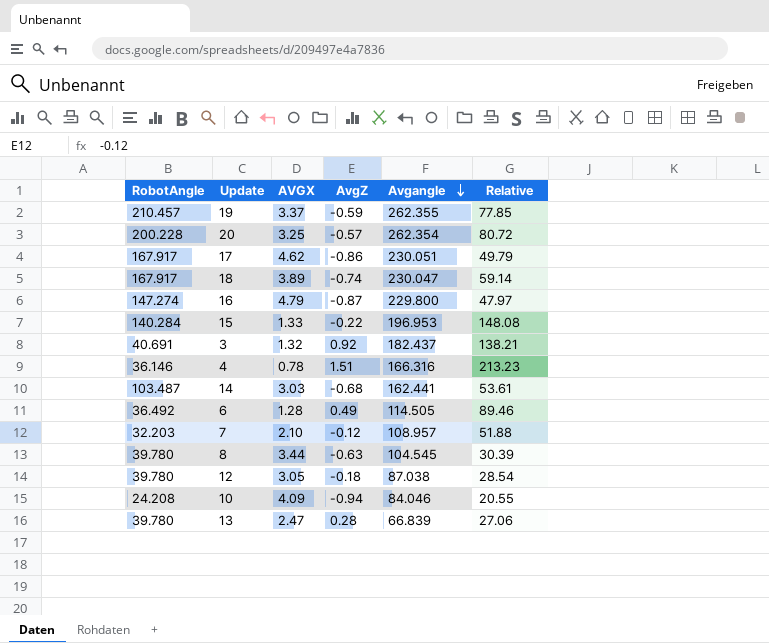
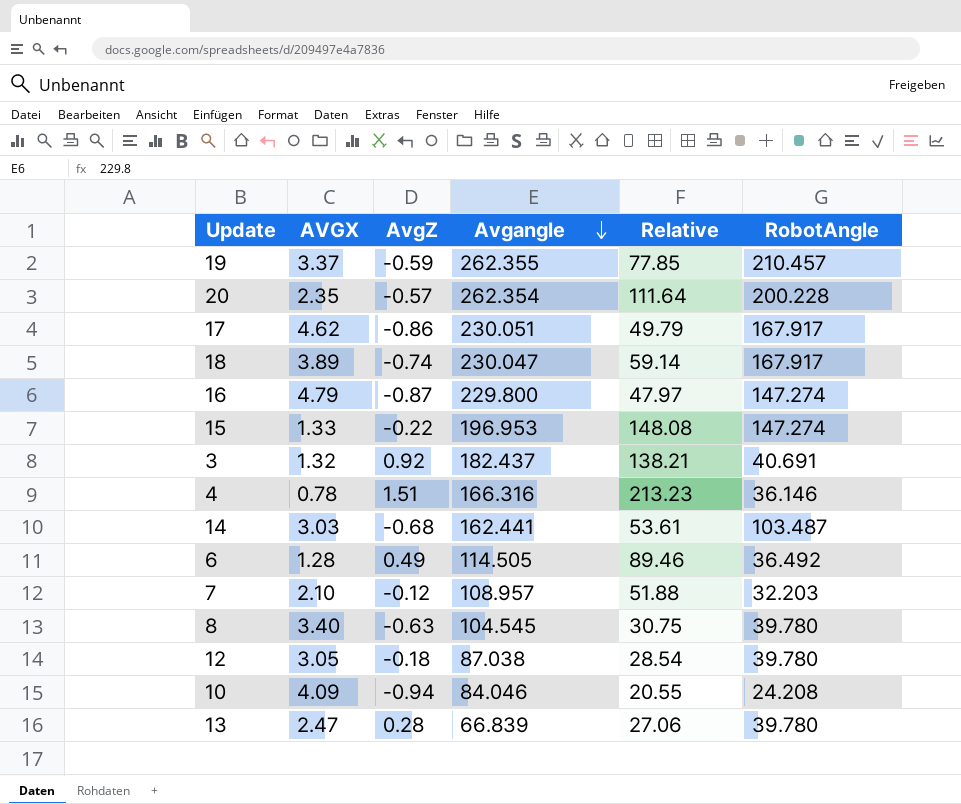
column RobotAngle | position: 1 -> 6
20 | AVGX: 3.25 -> 2.35
20 | Relative: 80.72 -> 111.64
15 | RobotAngle: 140.284 -> 147.274
8 | AVGX: 3.44 -> 3.40
8 | Relative: 30.39 -> 30.75

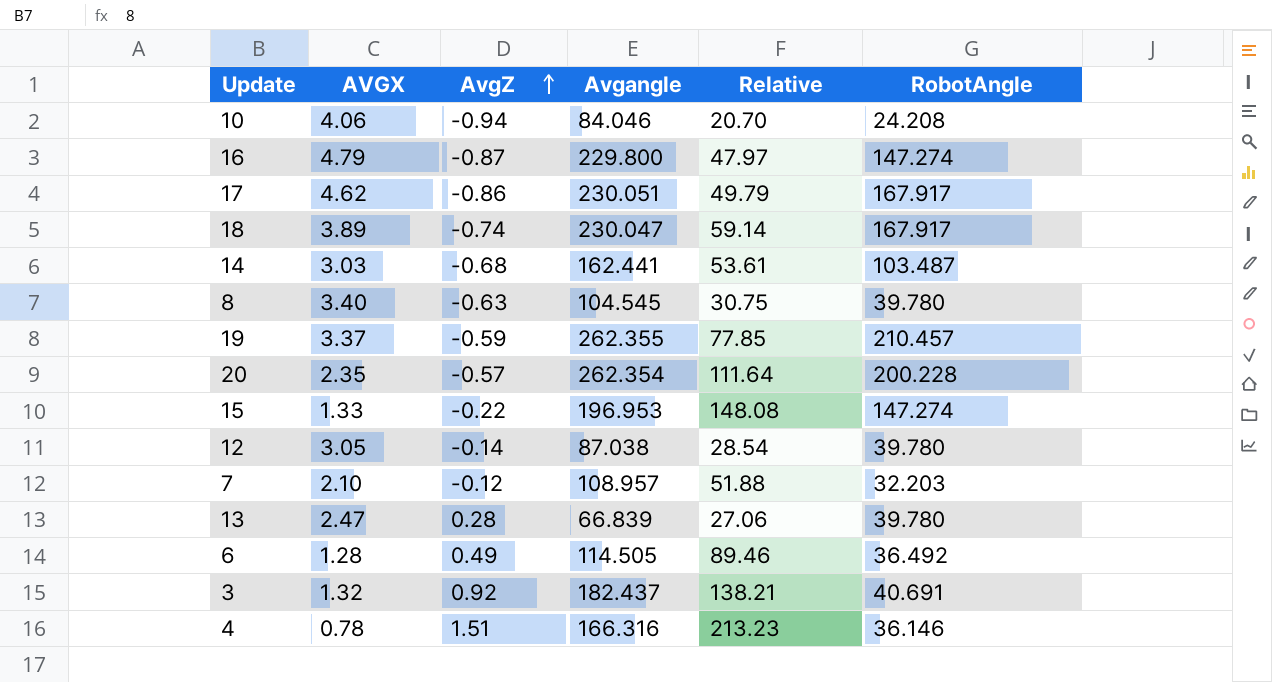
row order: Avgangle descending -> AvgZ ascending
10 | AVGX: 4.09 -> 4.06
10 | Relative: 20.55 -> 20.70
12 | AvgZ: -0.18 -> -0.14

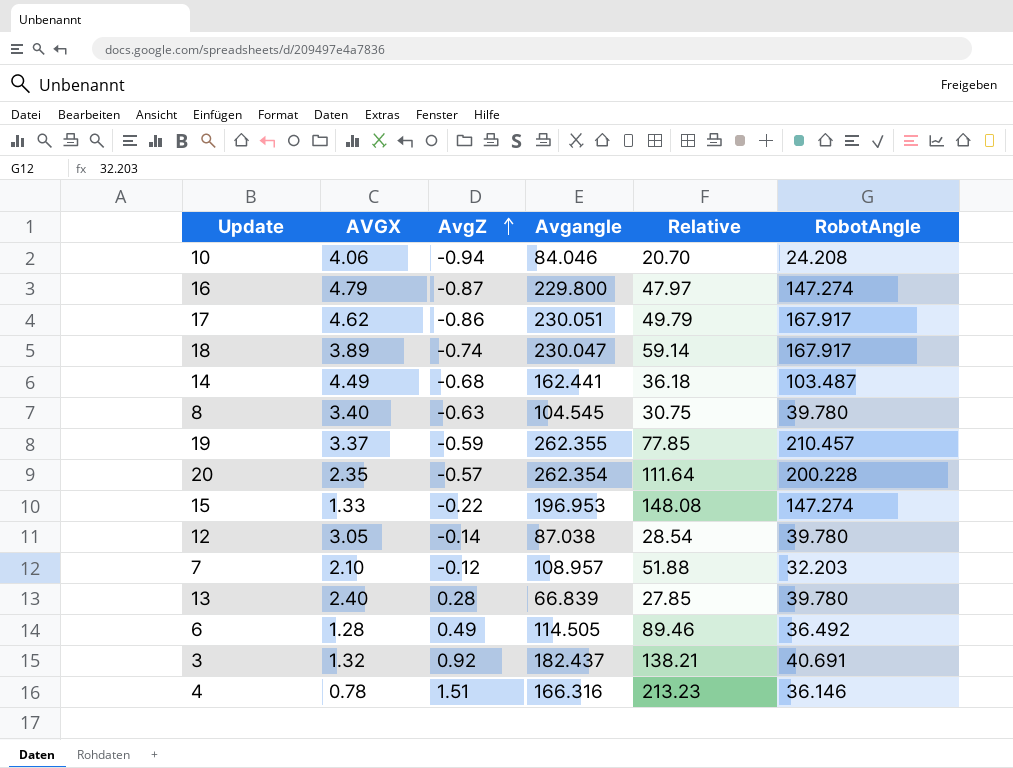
14 | AVGX: 3.03 -> 4.49
14 | Relative: 53.61 -> 36.18
13 | AVGX: 2.47 -> 2.40
13 | Relative: 27.06 -> 27.85

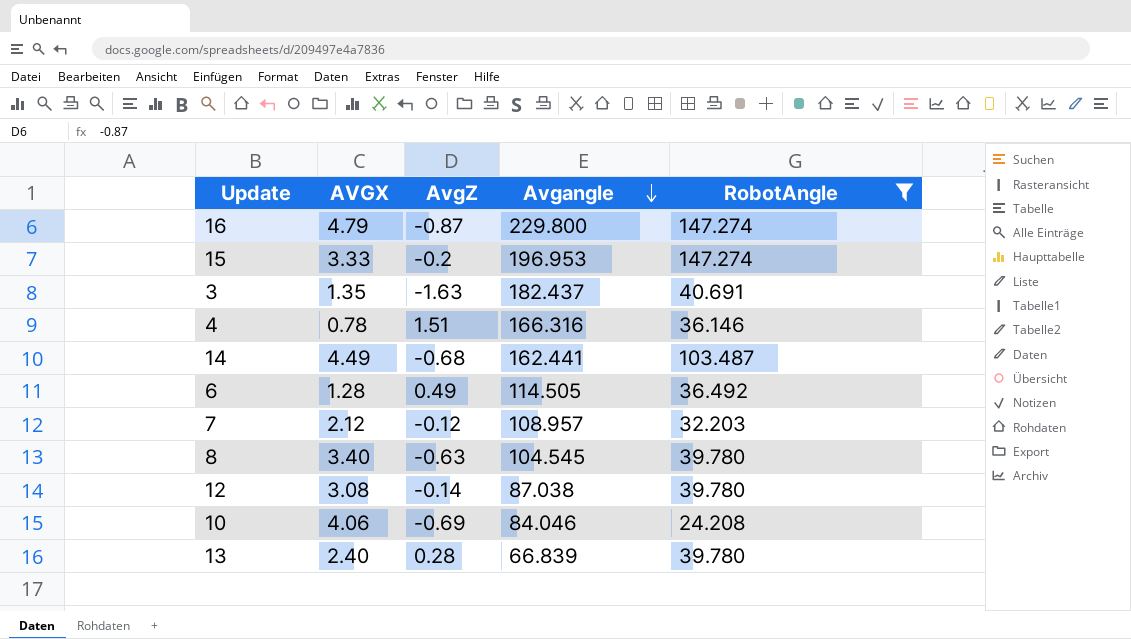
filter: none -> RobotAngle <= 147.274
row order: AvgZ ascending -> Avgangle descending
column Relative | formula: [Avgangle] / [AVGX] -> none
15 | AVGX: 1.33 -> 3.33
15 | AvgZ: -0.22 -> -0.2
3 | AVGX: 1.32 -> 1.35
3 | AvgZ: 0.92 -> -1.63
7 | AVGX: 2.10 -> 2.12
12 | AVGX: 3.05 -> 3.08
10 | AvgZ: -0.94 -> -0.69

